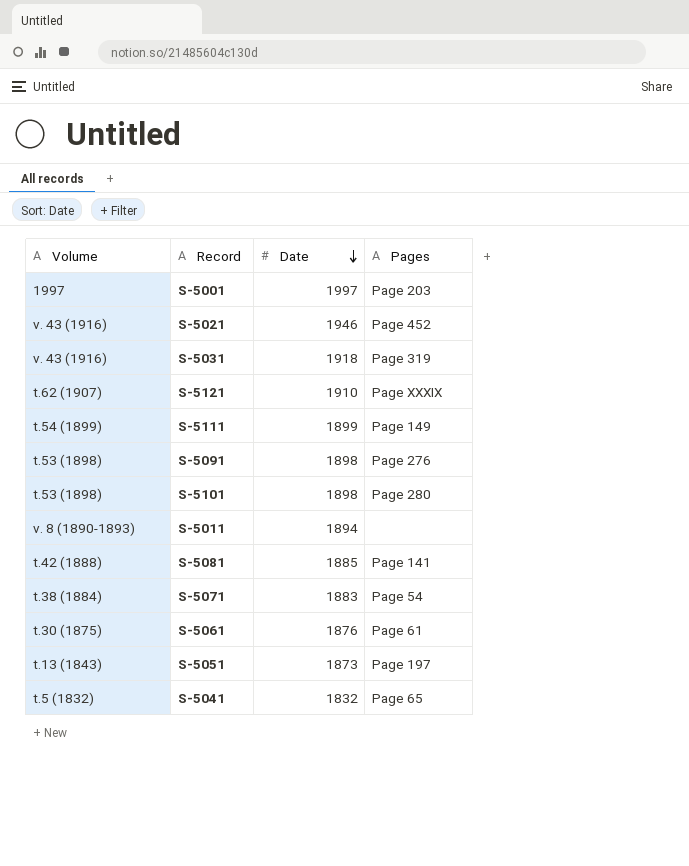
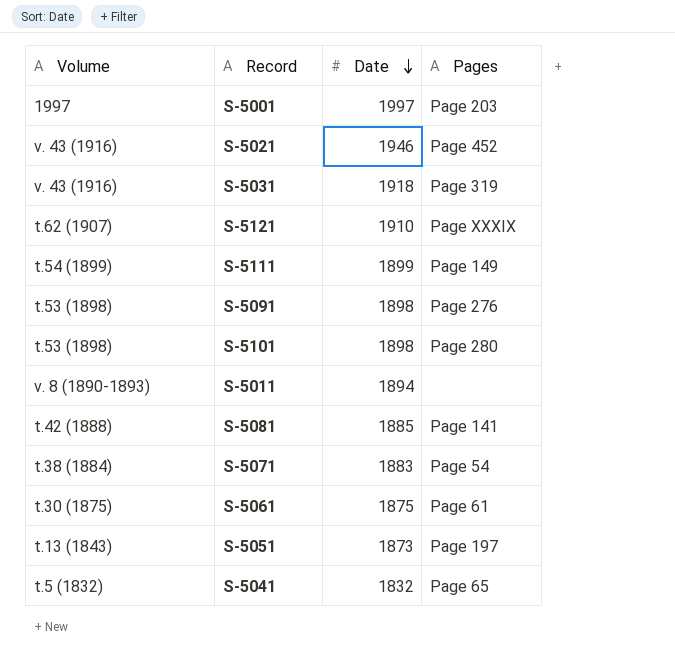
S-5061 | Date: 1876 -> 1875

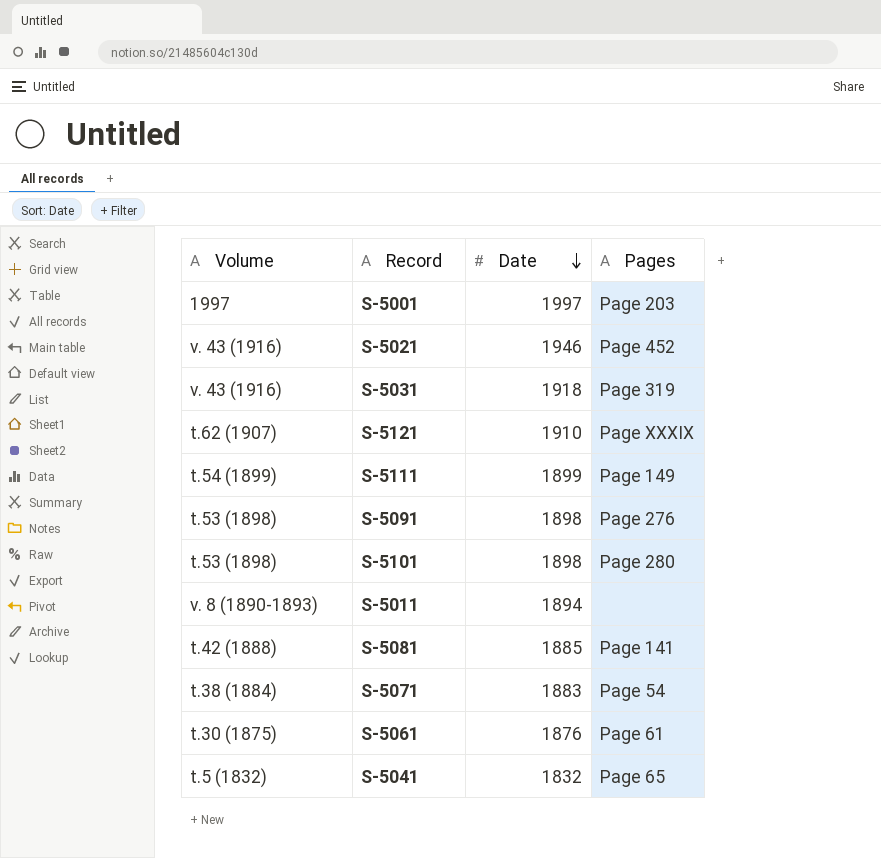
row S-5051: t.13 (1843) | 1873 | Page 197 -> none
S-5061 | Date: 1875 -> 1876

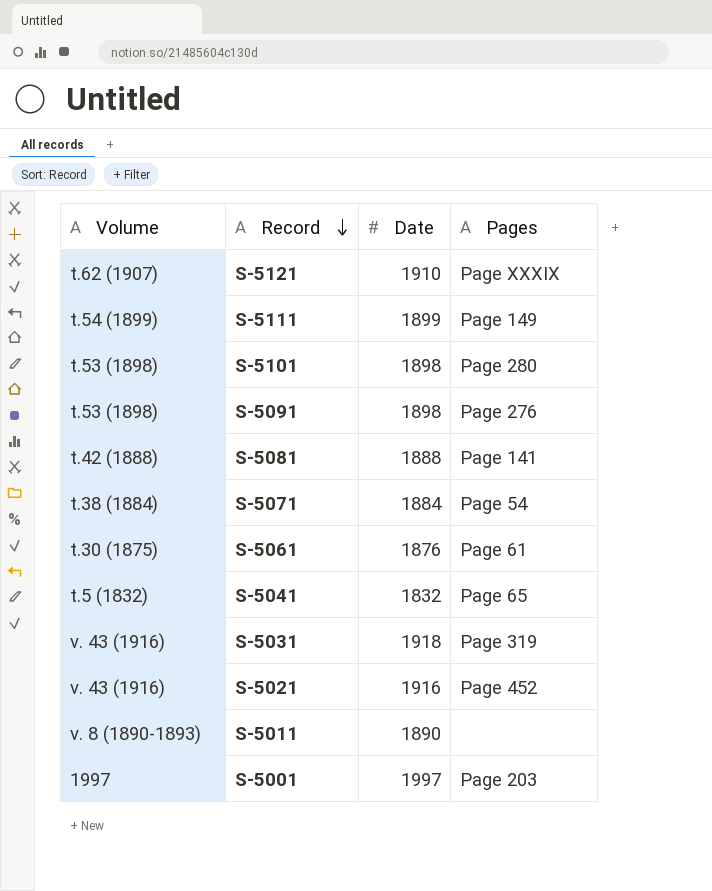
row order: Date descending -> Record descending
S-5081 | Date: 1885 -> 1888
S-5071 | Date: 1883 -> 1884
S-5021 | Date: 1946 -> 1916
S-5011 | Date: 1894 -> 1890

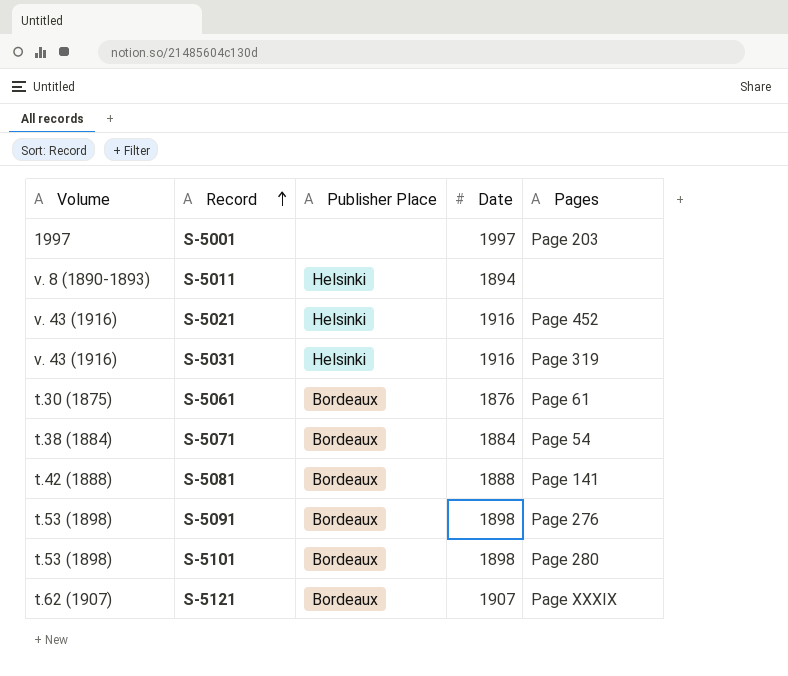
row order: Record descending -> Record ascending
column Publisher Place | position: none -> 3
row S-5111: t.54 (1899) | 1899 | Page 149 -> none
row S-5041: t.5 (1832) | 1832 | Page 65 -> none
S-5011 | Date: 1890 -> 1894
S-5031 | Date: 1918 -> 1916
S-5121 | Date: 1910 -> 1907

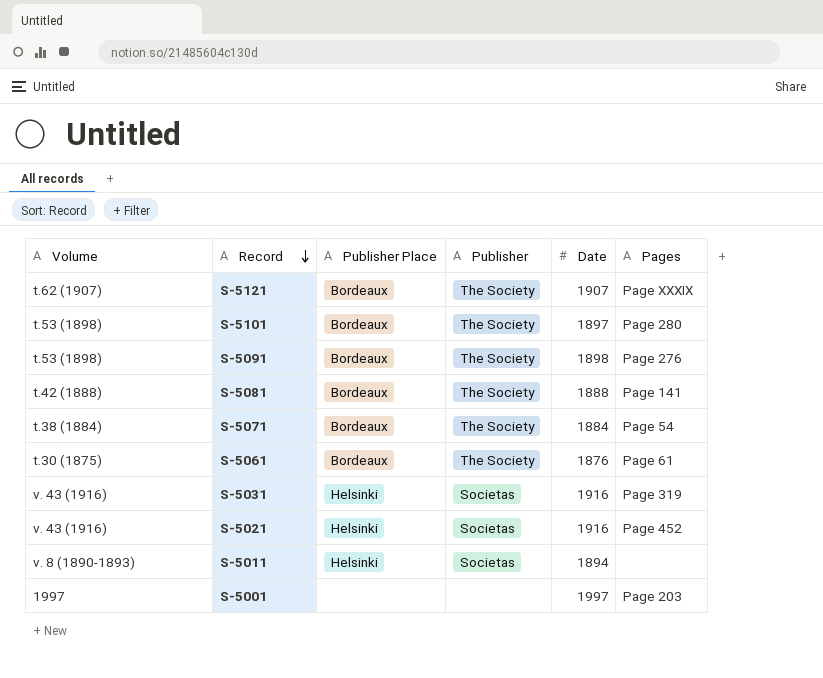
row order: Record ascending -> Record descending
column Publisher | position: none -> 4
S-5101 | Date: 1898 -> 1897

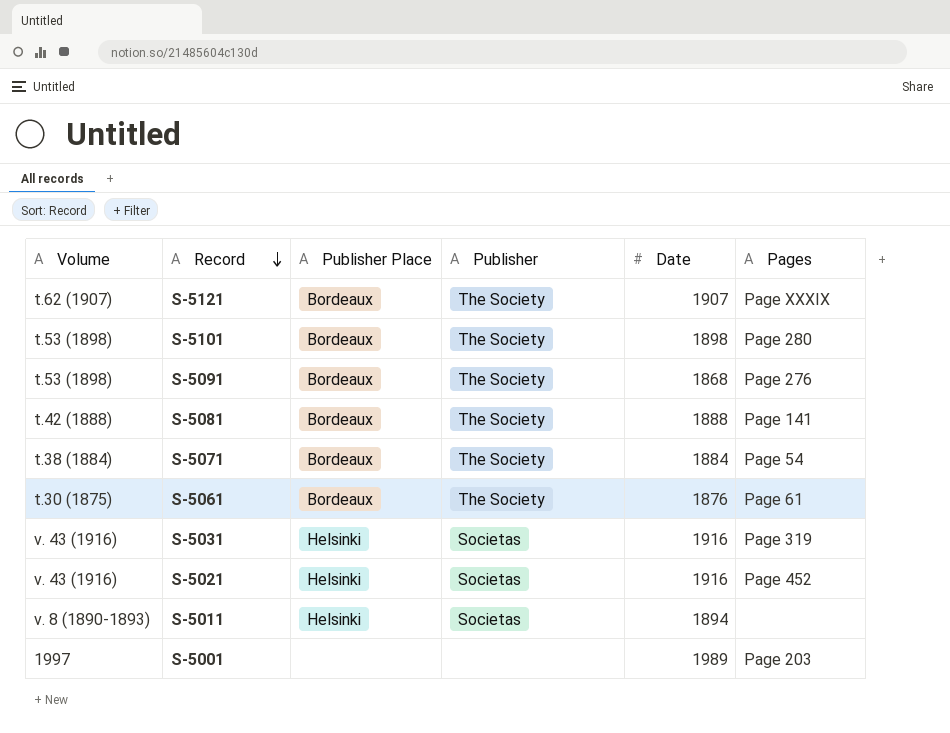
S-5101 | Date: 1897 -> 1898
S-5091 | Date: 1898 -> 1868
S-5001 | Date: 1997 -> 1989

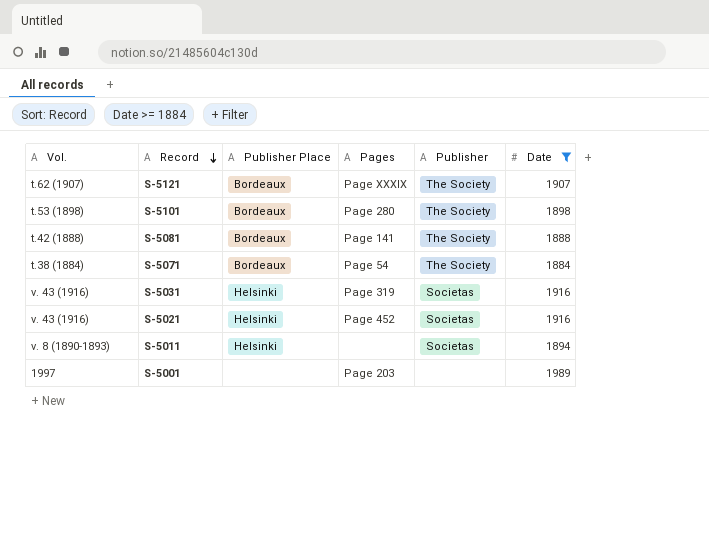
filter: none -> Date >= 1884
column name: Volume -> Vol.
column Pages | position: 6 -> 4

